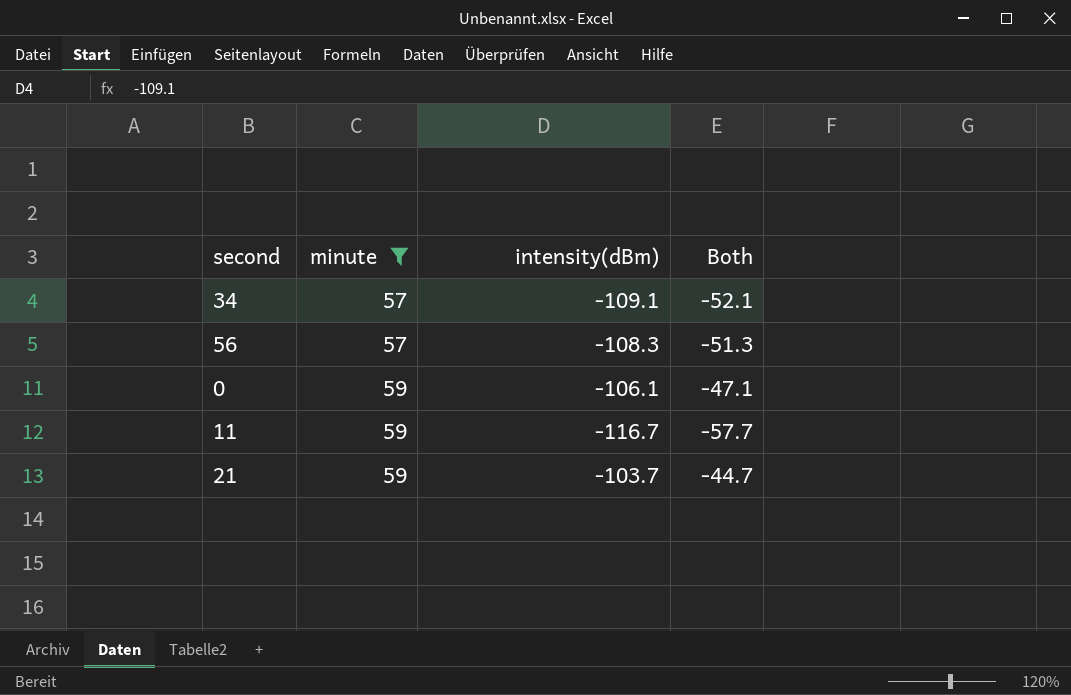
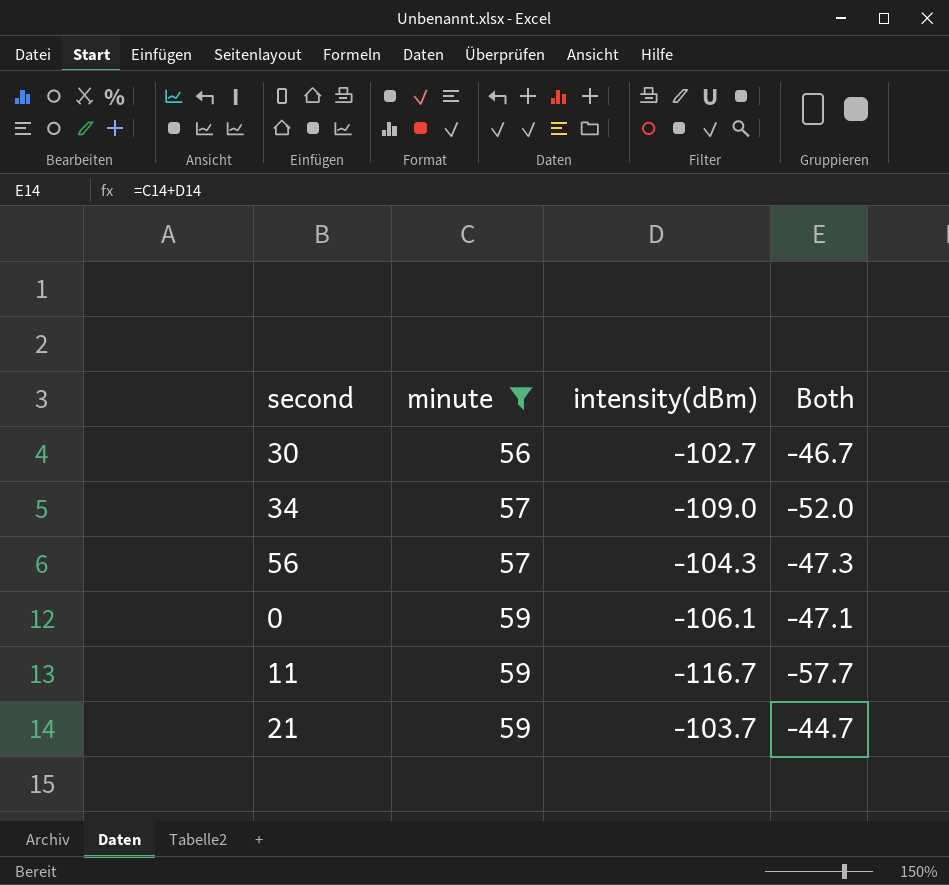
row 30: none -> 56 | -102.7 | -46.7
34 | intensity(dBm): -109.1 -> -109.0
34 | Both: -52.1 -> -52.0
56 | intensity(dBm): -108.3 -> -104.3
56 | Both: -51.3 -> -47.3

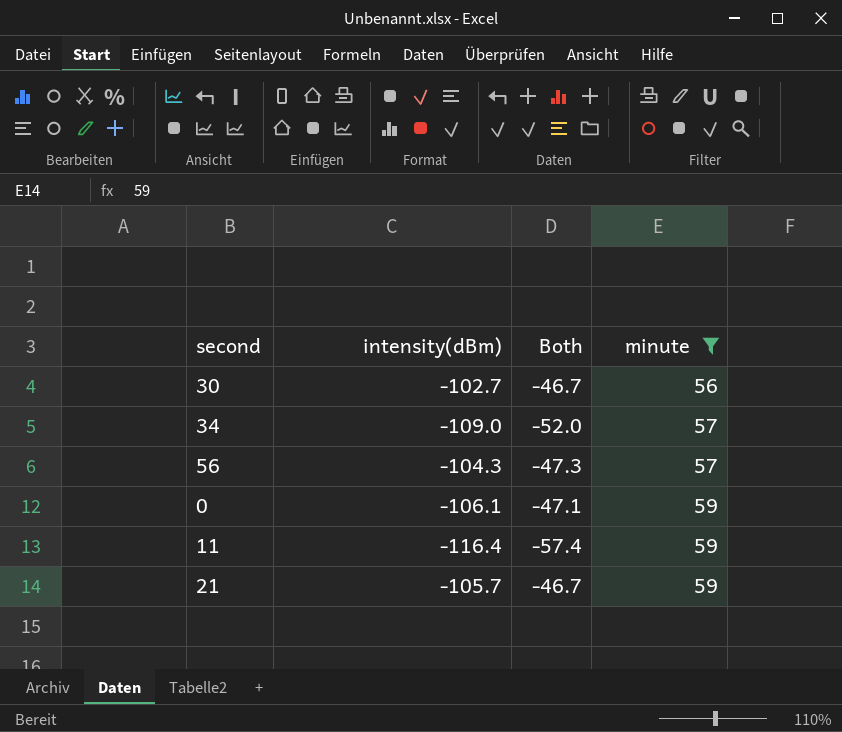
column minute | position: 2 -> 4
11 | intensity(dBm): -116.7 -> -116.4
11 | Both: -57.7 -> -57.4
21 | intensity(dBm): -103.7 -> -105.7
21 | Both: -44.7 -> -46.7

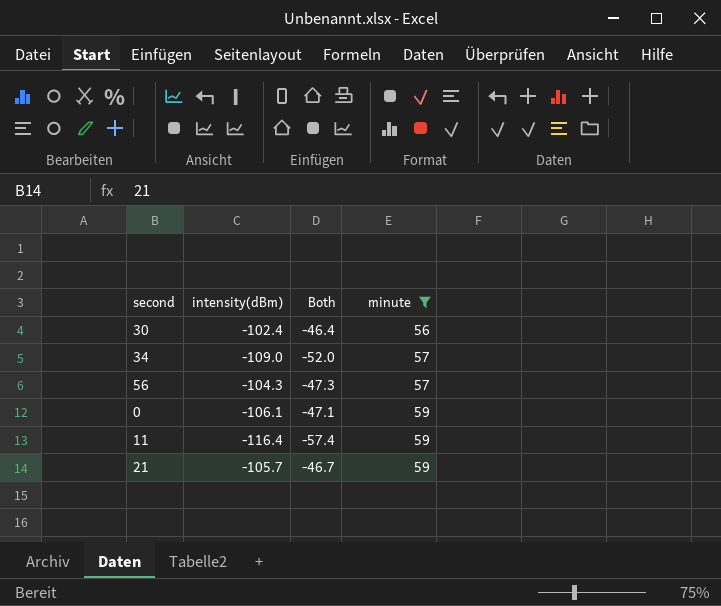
30 | intensity(dBm): -102.7 -> -102.4
30 | Both: -46.7 -> -46.4

